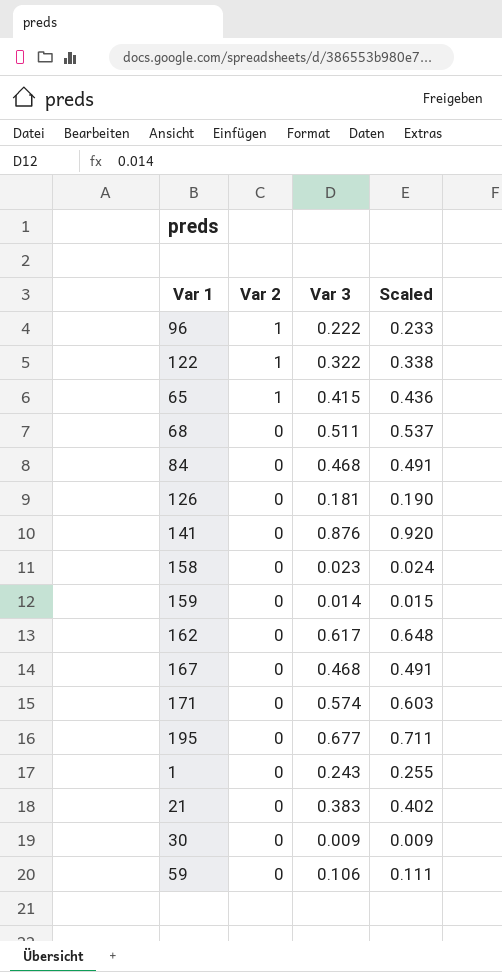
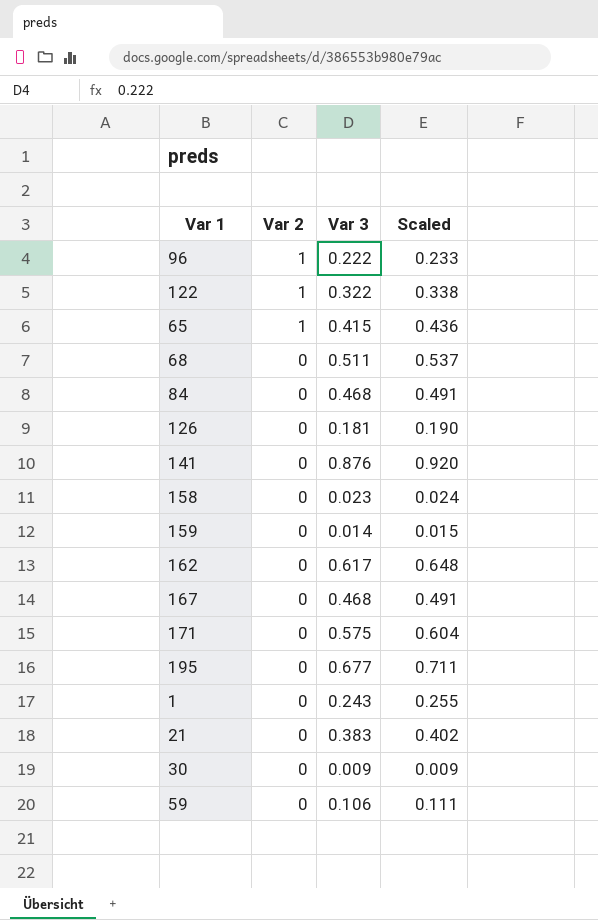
171 | Var 3: 0.574 -> 0.575
171 | Scaled: 0.603 -> 0.604

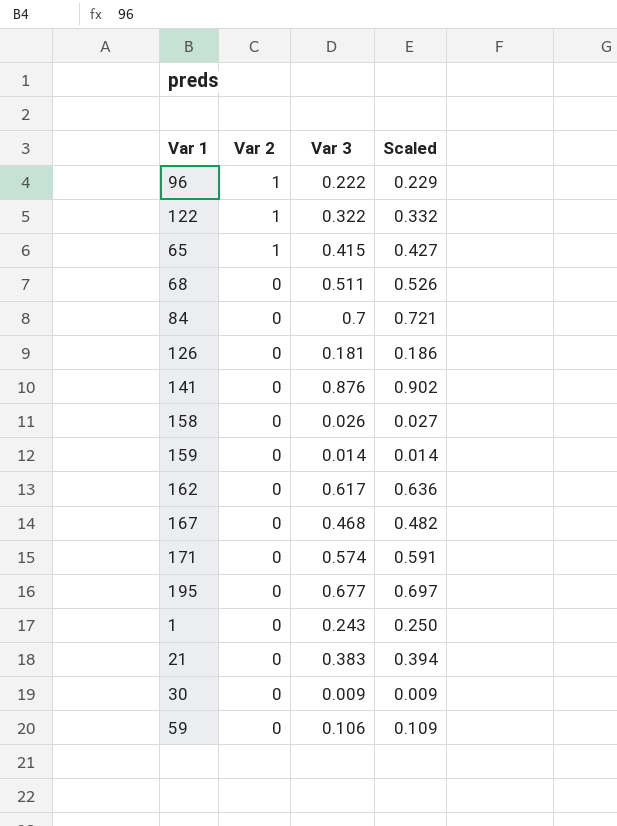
column Scaled | formula: [Var 3] * 1.05 -> [Var 3] * 1.03
84 | Var 3: 0.468 -> 0.7
158 | Var 3: 0.023 -> 0.026
171 | Var 3: 0.575 -> 0.574

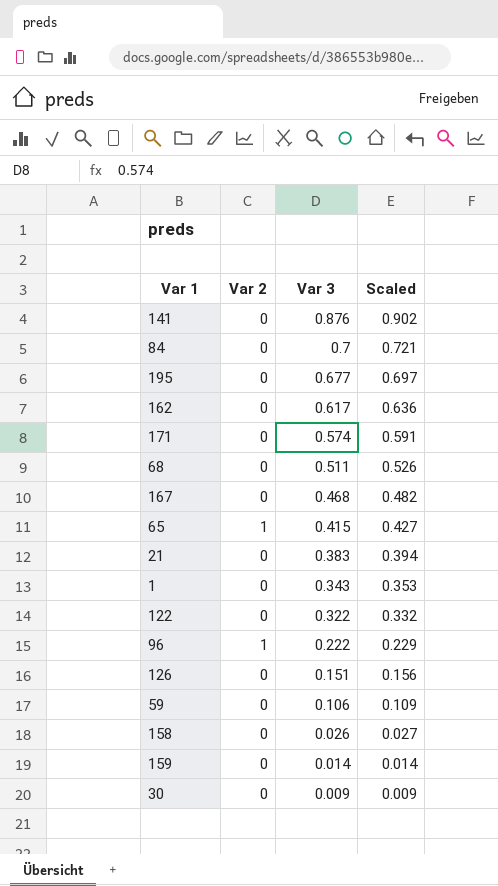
row order: Var 2 descending -> Var 3 descending
1 | Var 3: 0.243 -> 0.343
1 | Scaled: 0.250 -> 0.353
122 | Var 2: 1 -> 0
126 | Var 3: 0.181 -> 0.151
126 | Scaled: 0.186 -> 0.156

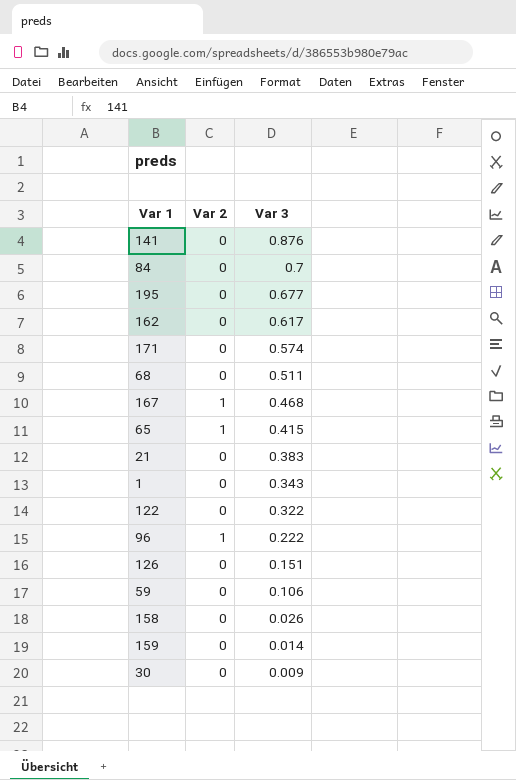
column Scaled | formula: [Var 3] * 1.03 -> none
167 | Var 2: 0 -> 1

